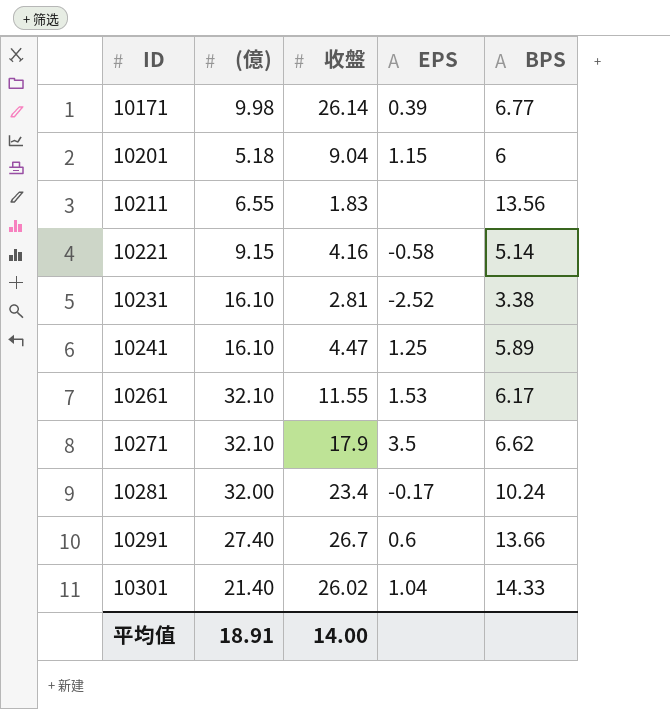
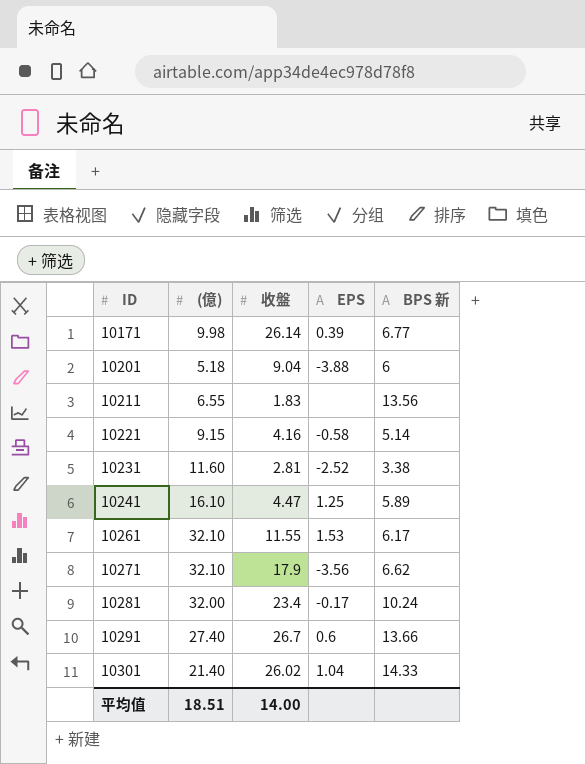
column name: BPS -> BPS 新
10201 | EPS: 1.15 -> -3.88
10231 | (億): 16.10 -> 11.60
10271 | EPS: 3.5 -> -3.56
平均值 | (億): 18.91 -> 18.51

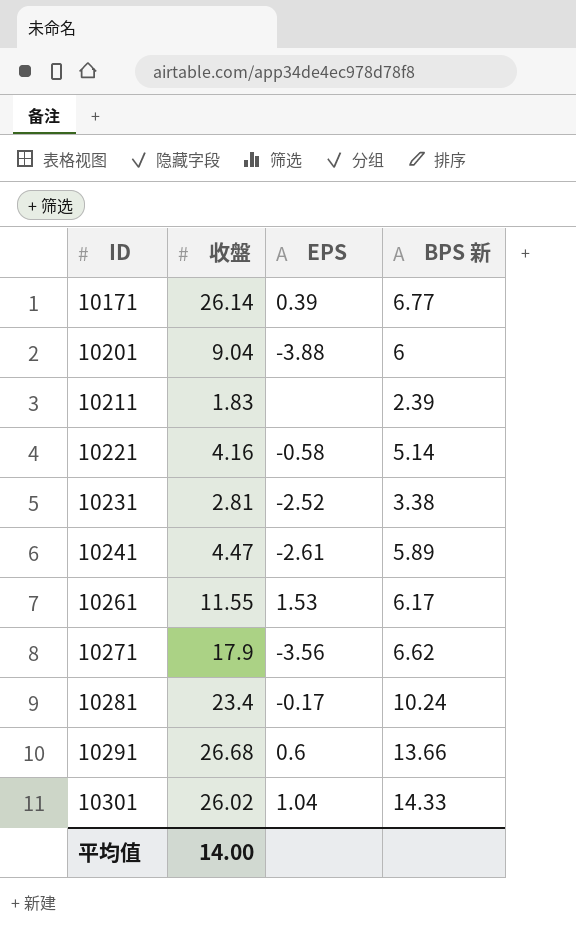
column (億) | position: 2 -> none
10211 | BPS 新: 13.56 -> 2.39
10241 | EPS: 1.25 -> -2.61
10291 | 收盤: 26.7 -> 26.68

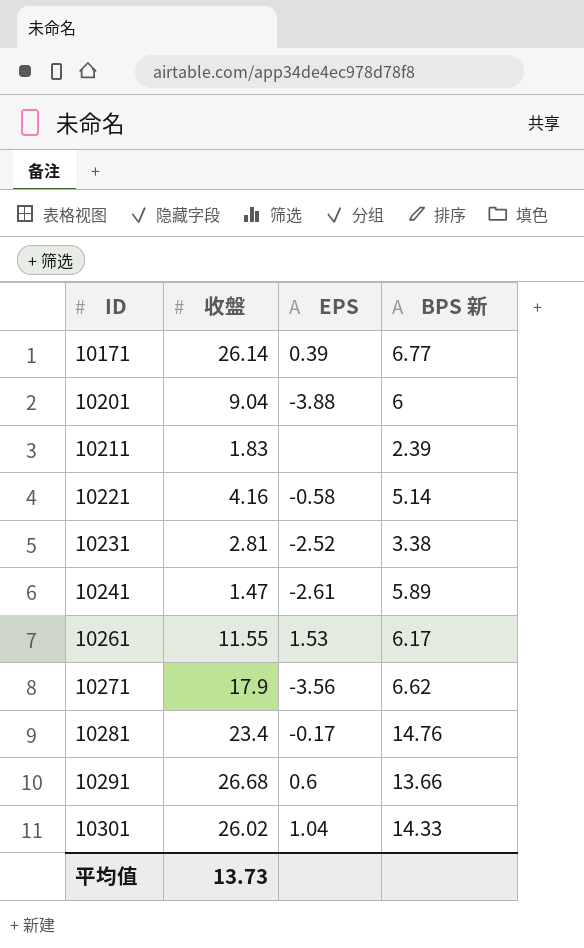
10241 | 收盤: 4.47 -> 1.47
10281 | BPS 新: 10.24 -> 14.76
平均值 | 收盤: 14.00 -> 13.73

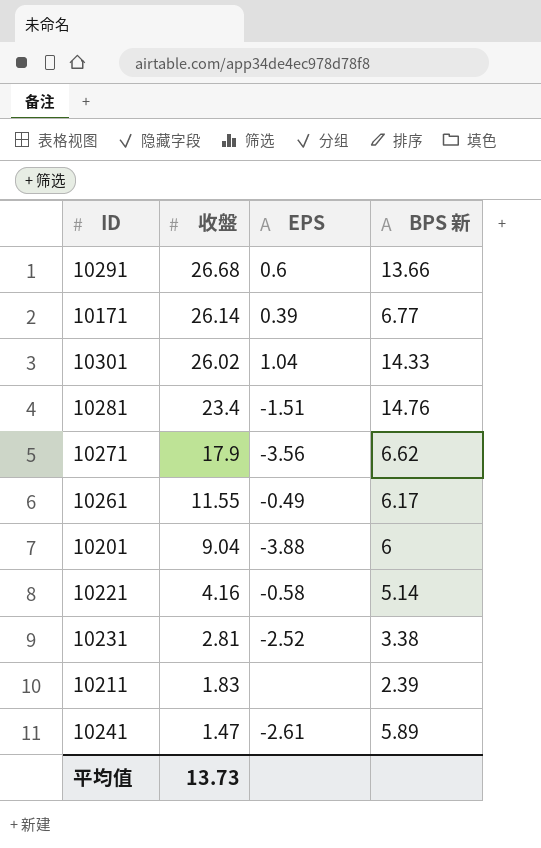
row order: ID ascending -> 收盤 descending
10281 | EPS: -0.17 -> -1.51
10261 | EPS: 1.53 -> -0.49

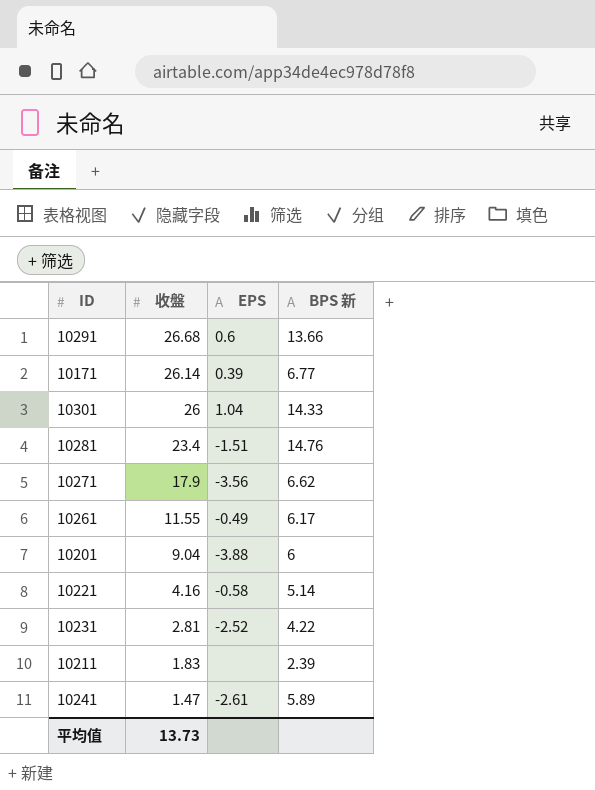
10301 | 收盤: 26.02 -> 26
10231 | BPS 新: 3.38 -> 4.22

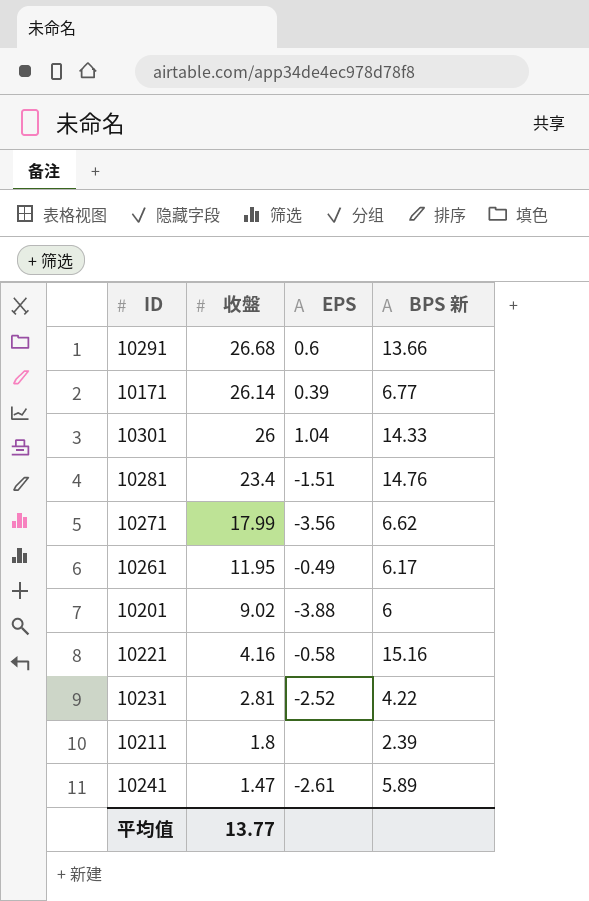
10271 | 收盤: 17.9 -> 17.99
10261 | 收盤: 11.55 -> 11.95
10201 | 收盤: 9.04 -> 9.02
10221 | BPS 新: 5.14 -> 15.16
10211 | 收盤: 1.83 -> 1.8
平均值 | 收盤: 13.73 -> 13.77

